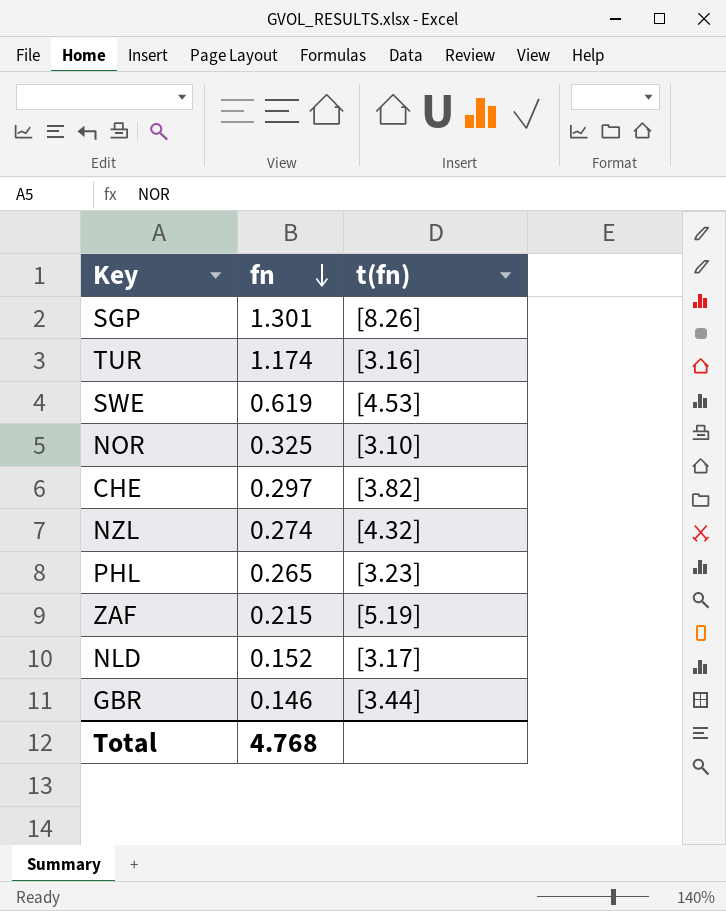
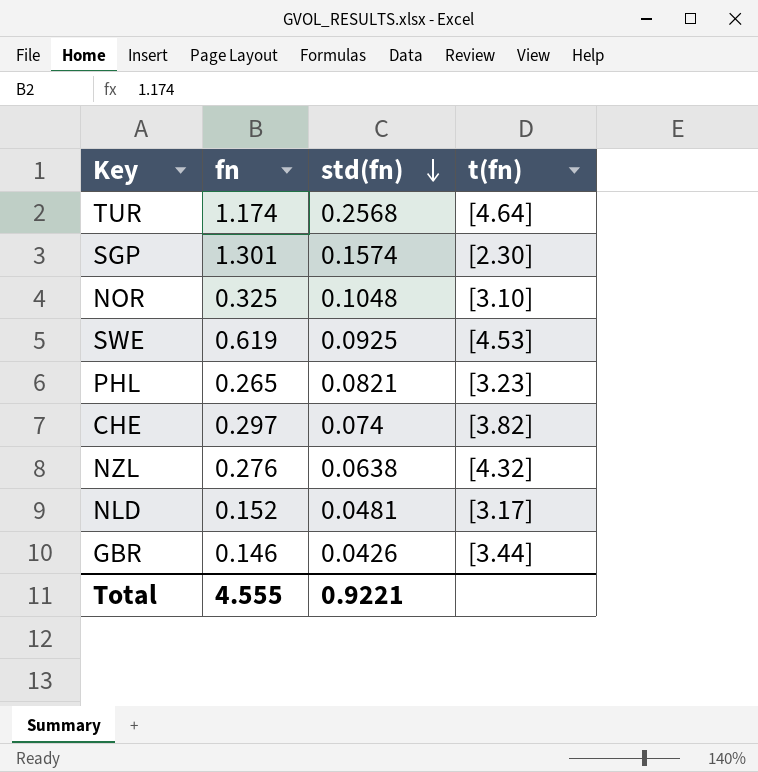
row order: fn descending -> std(fn) descending
column std(fn) | position: none -> 3
row ZAF: 0.215 | [5.19] -> none
TUR | t(fn): [3.16] -> [4.64]
SGP | t(fn): [8.26] -> [2.30]
NZL | fn: 0.274 -> 0.276
Total | fn: 4.768 -> 4.555

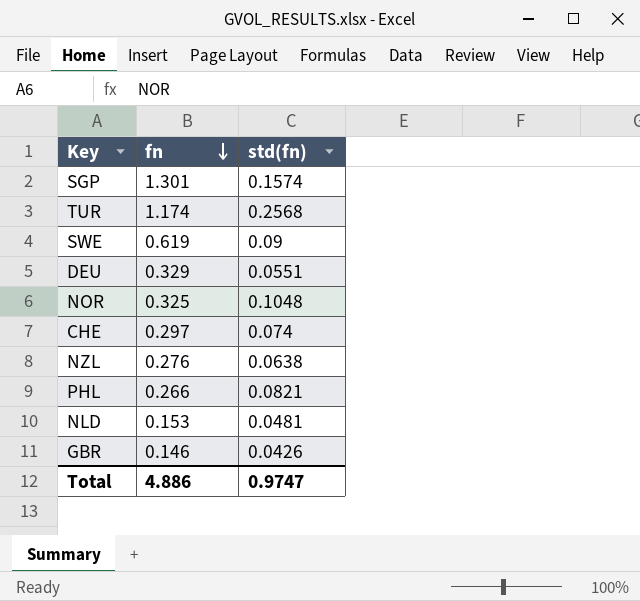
row order: std(fn) descending -> fn descending
column t(fn) | position: 4 -> none
SWE | std(fn): 0.0925 -> 0.09
row DEU: none -> 0.329 | 0.0551
PHL | fn: 0.265 -> 0.266
NLD | fn: 0.152 -> 0.153
Total | fn: 4.555 -> 4.886
Total | std(fn): 0.9221 -> 0.9747

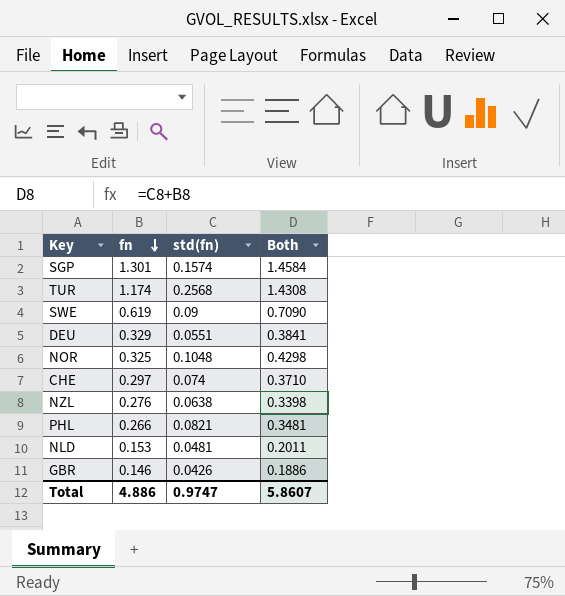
column Both | formula: none -> [fn] + [std(fn)]

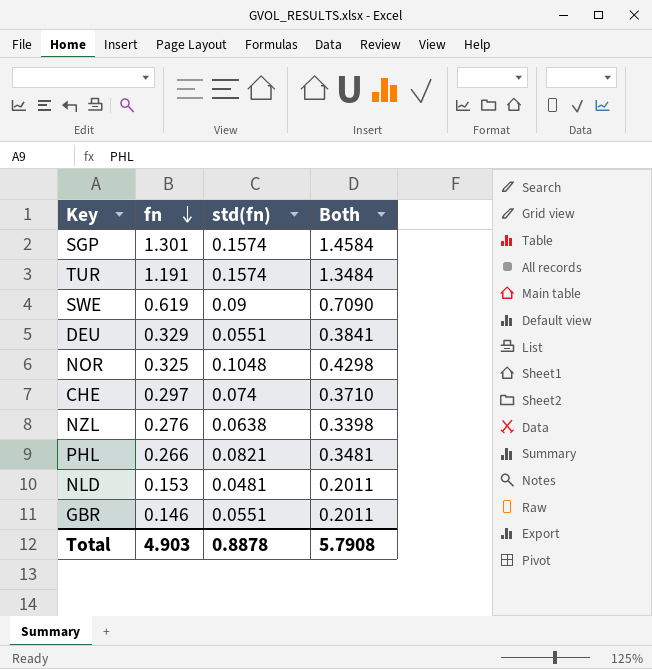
TUR | fn: 1.174 -> 1.191
TUR | std(fn): 0.2568 -> 0.1574
TUR | Both: 1.4308 -> 1.3484
GBR | std(fn): 0.0426 -> 0.0551
GBR | Both: 0.1886 -> 0.2011
Total | fn: 4.886 -> 4.903
Total | std(fn): 0.9747 -> 0.8878
Total | Both: 5.8607 -> 5.7908

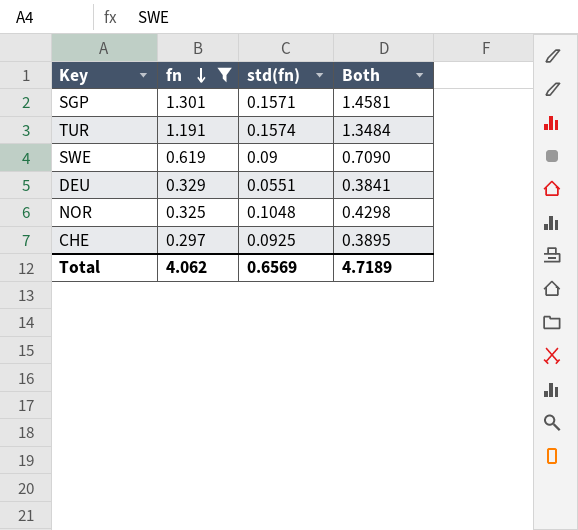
filter: none -> fn >= 0.297
SGP | std(fn): 0.1574 -> 0.1571
SGP | Both: 1.4584 -> 1.4581
CHE | std(fn): 0.074 -> 0.0925
CHE | Both: 0.3710 -> 0.3895
Total | fn: 4.903 -> 4.062
Total | std(fn): 0.8878 -> 0.6569
Total | Both: 5.7908 -> 4.7189

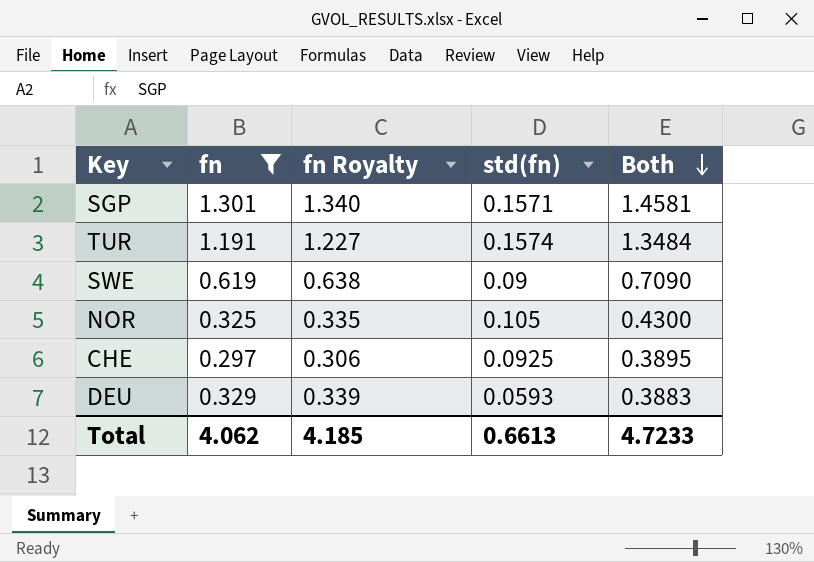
row order: fn descending -> Both descending
column fn Royalty | formula: none -> [fn] * 1.03
NOR | std(fn): 0.1048 -> 0.105
NOR | Both: 0.4298 -> 0.4300
DEU | std(fn): 0.0551 -> 0.0593
DEU | Both: 0.3841 -> 0.3883
Total | std(fn): 0.6569 -> 0.6613
Total | Both: 4.7189 -> 4.7233

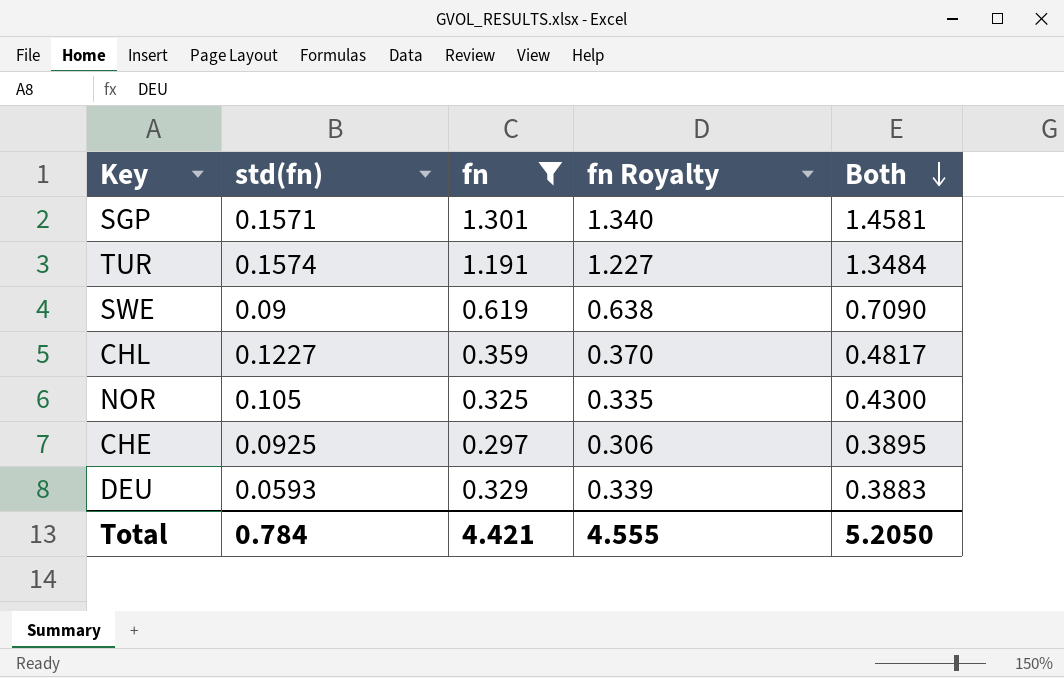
column std(fn) | position: 4 -> 2
row CHL: none -> 0.1227 | 0.359 | 0.370 | 0.4817
Total | std(fn): 0.6613 -> 0.784
Total | fn: 4.062 -> 4.421
Total | fn Royalty: 4.185 -> 4.555
Total | Both: 4.7233 -> 5.2050

